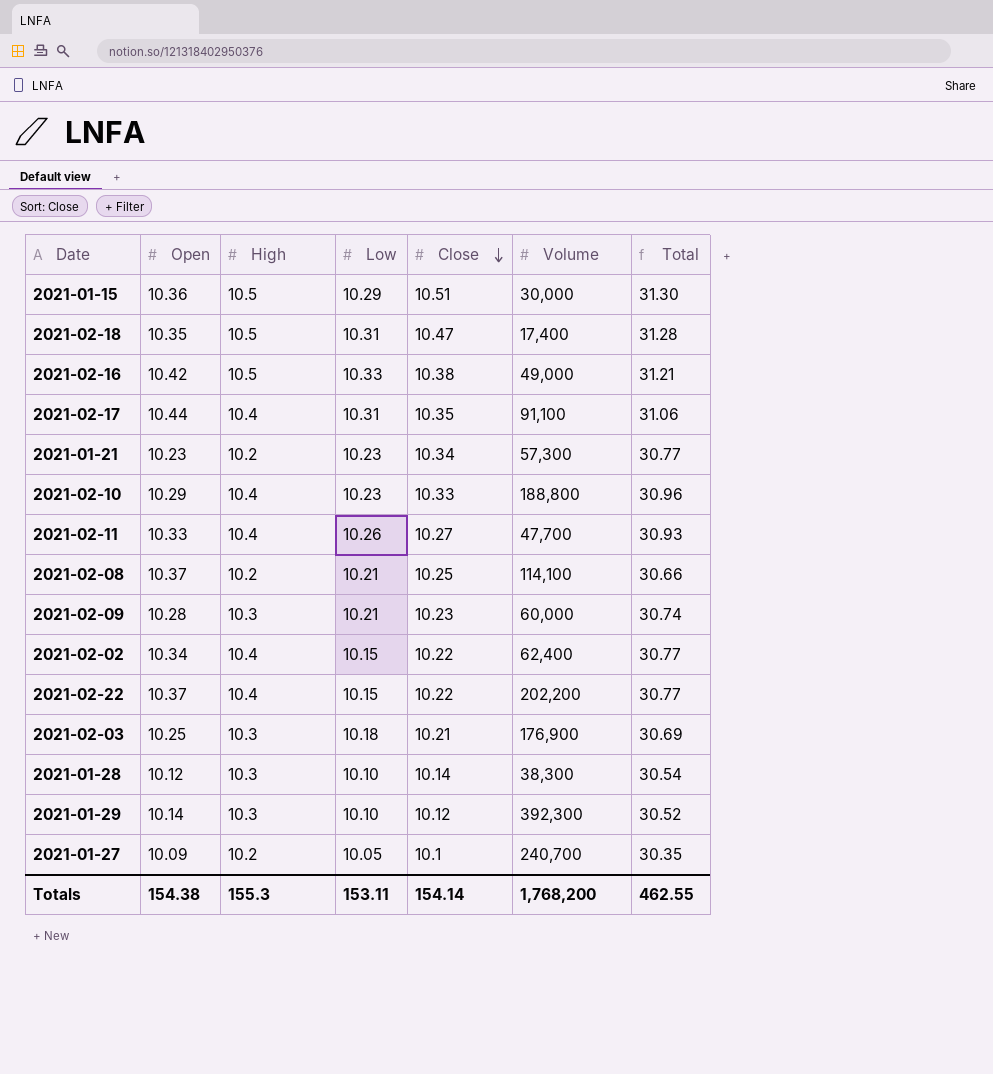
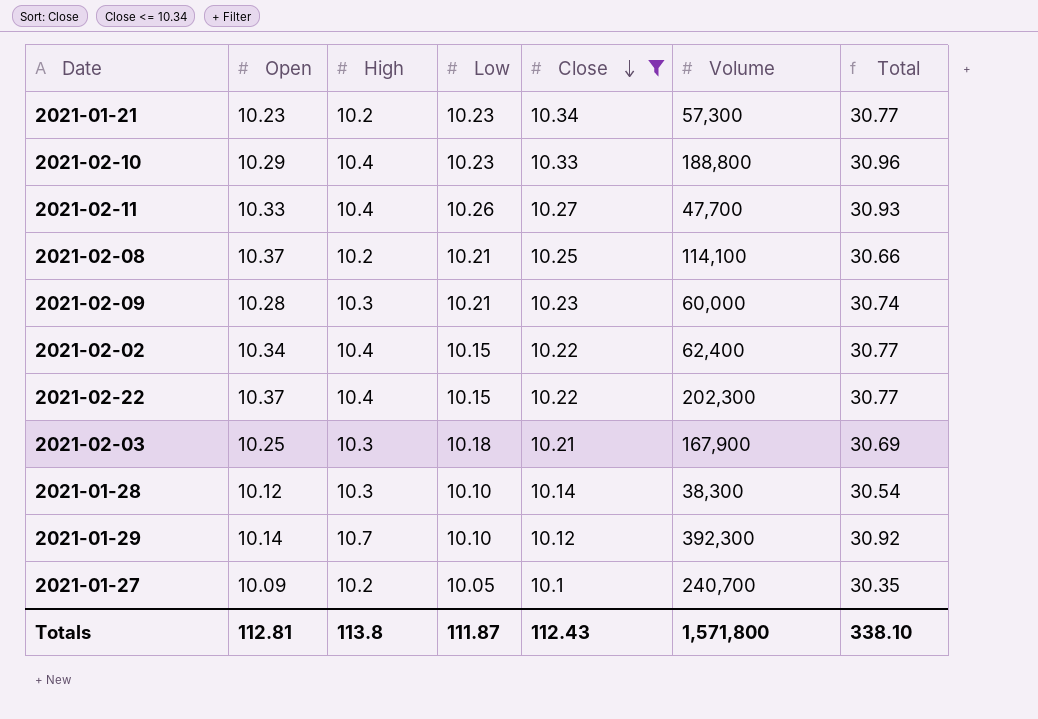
filter: none -> Close <= 10.34
2021-02-22 | Volume: 202,200 -> 202,300
2021-02-03 | Volume: 176,900 -> 167,900
2021-01-29 | High: 10.3 -> 10.7
2021-01-29 | Total: 30.52 -> 30.92
Totals | Open: 154.38 -> 112.81
Totals | High: 155.3 -> 113.8
Totals | Low: 153.11 -> 111.87
Totals | Close: 154.14 -> 112.43
Totals | Volume: 1,768,200 -> 1,571,800
Totals | Total: 462.55 -> 338.10

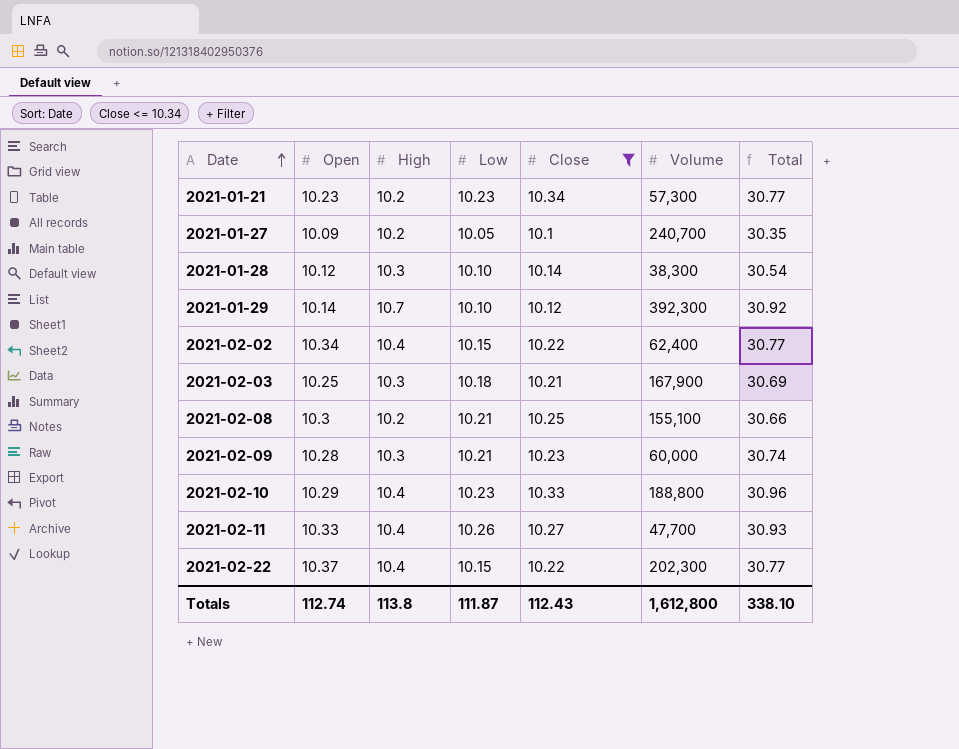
row order: Close descending -> Date ascending
2021-02-08 | Open: 10.37 -> 10.3
2021-02-08 | Volume: 114,100 -> 155,100
Totals | Open: 112.81 -> 112.74
Totals | Volume: 1,571,800 -> 1,612,800

